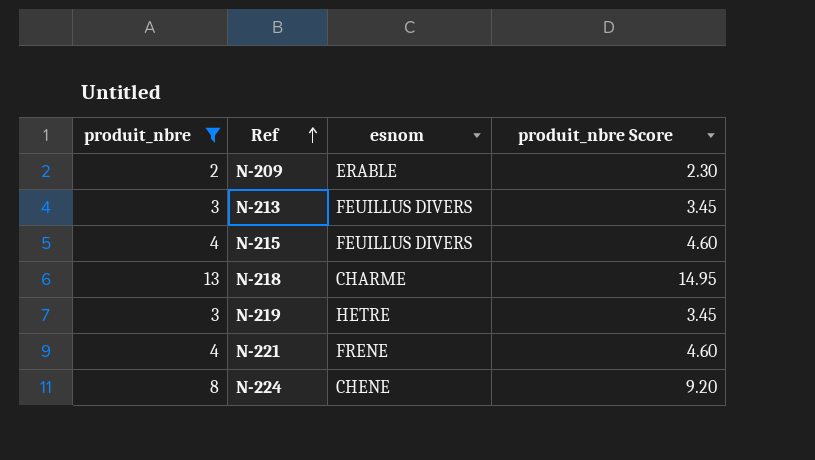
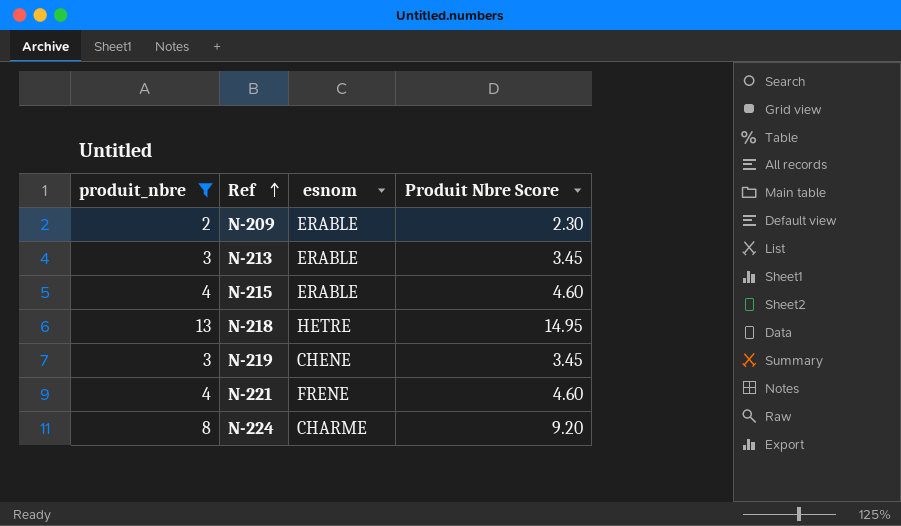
column name: produit_nbre Score -> Produit Nbre Score
N-213 | esnom: FEUILLUS DIVERS -> ERABLE
N-215 | esnom: FEUILLUS DIVERS -> ERABLE
N-218 | esnom: CHARME -> HETRE
N-219 | esnom: HETRE -> CHENE
N-224 | esnom: CHENE -> CHARME

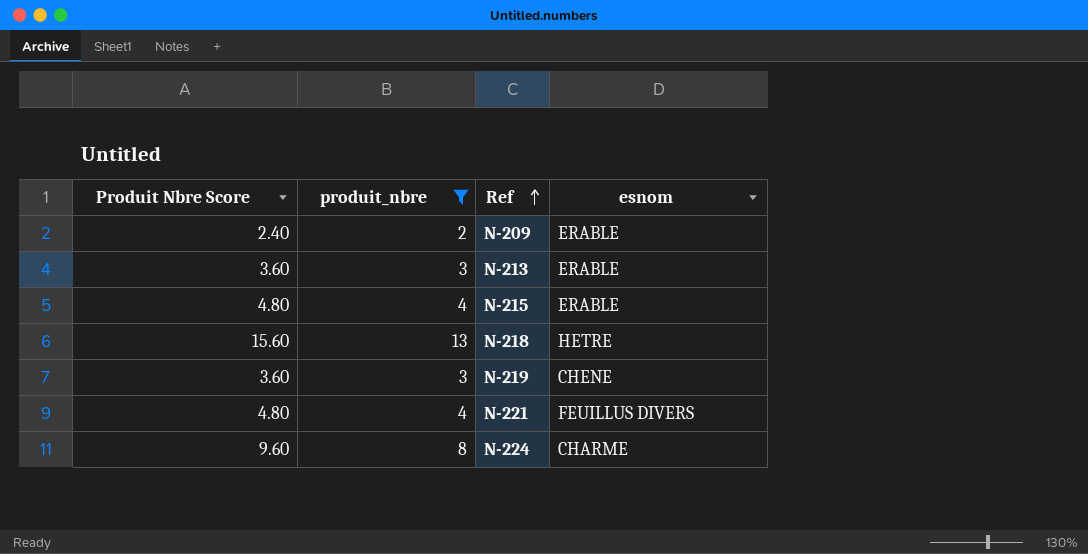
column Produit Nbre Score | formula: [produit_nbre] * 1.15 -> [produit_nbre] * 1.2
column Produit Nbre Score | position: 4 -> 1
N-221 | esnom: FRENE -> FEUILLUS DIVERS

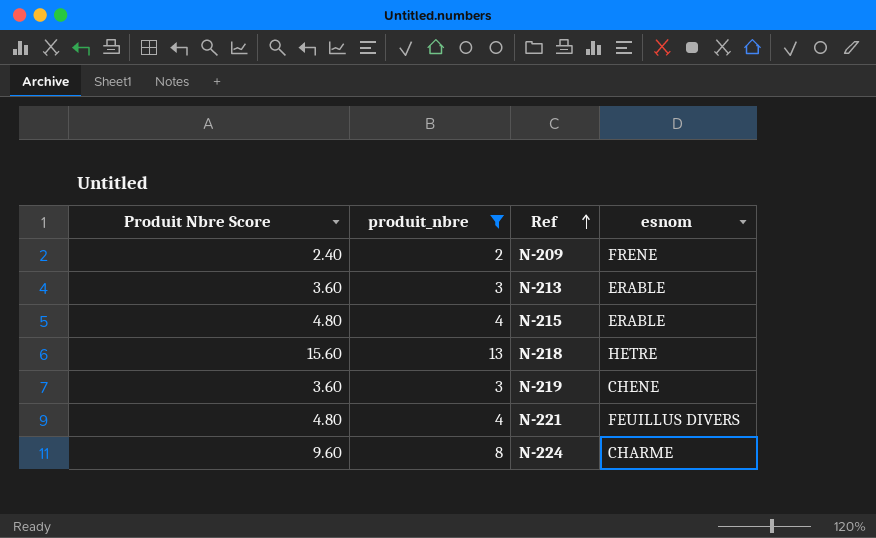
N-209 | esnom: ERABLE -> FRENE

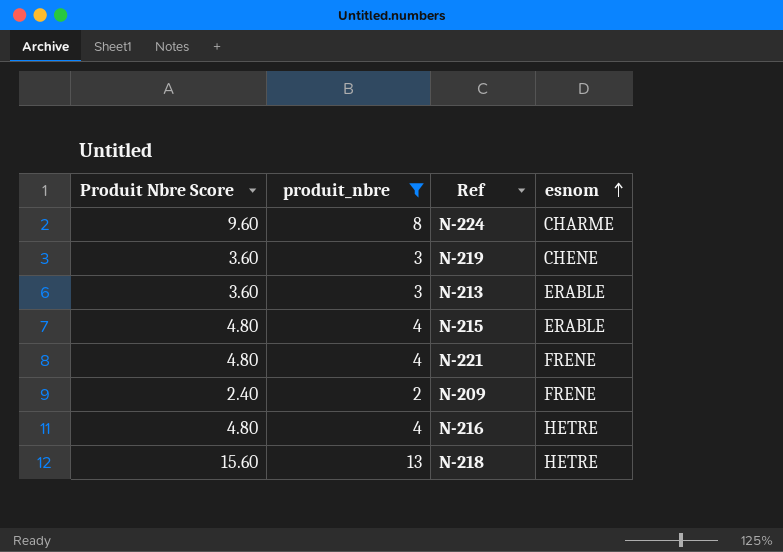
row order: Ref ascending -> esnom ascending
N-221 | esnom: FEUILLUS DIVERS -> FRENE
row N-216: none -> 4.80 | 4 | HETRE

